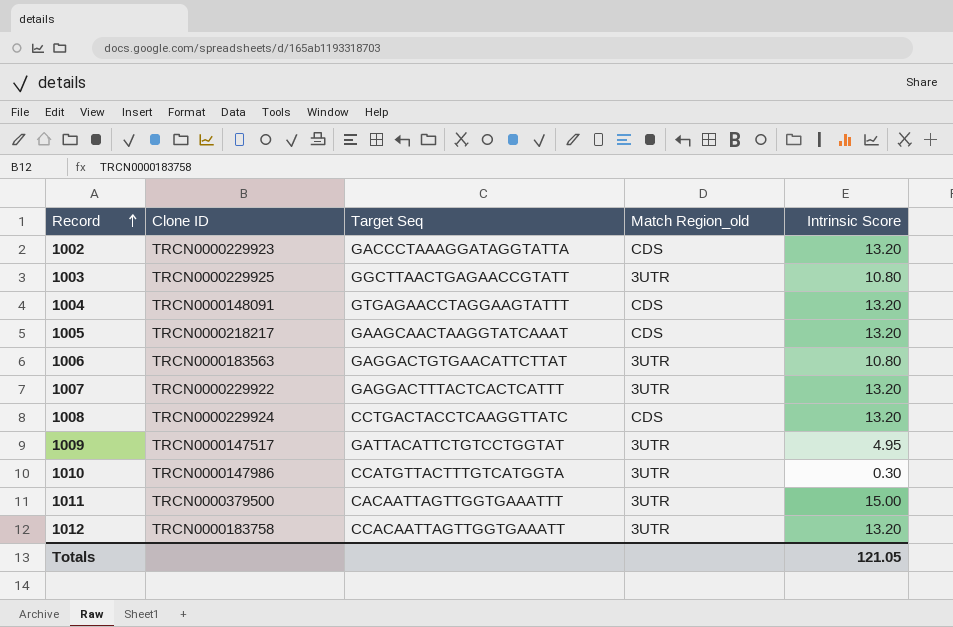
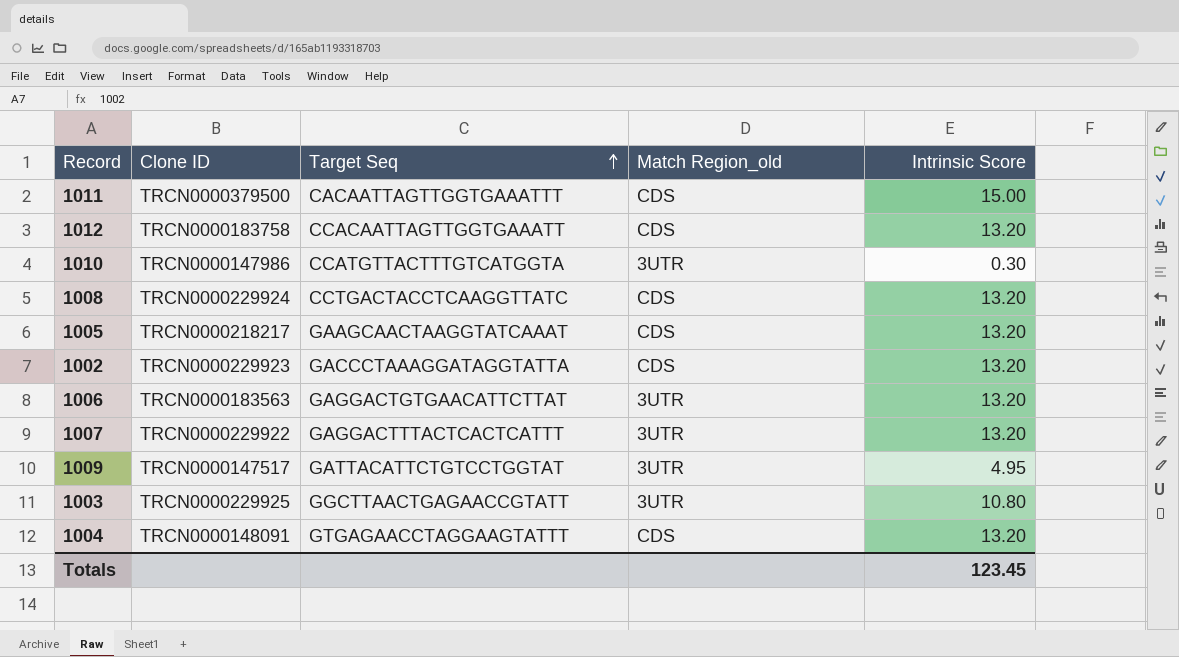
row order: Record ascending -> Target Seq ascending
1011 | Match Region_old: 3UTR -> CDS
1012 | Match Region_old: 3UTR -> CDS
1006 | Intrinsic Score: 10.80 -> 13.20
Totals | Intrinsic Score: 121.05 -> 123.45

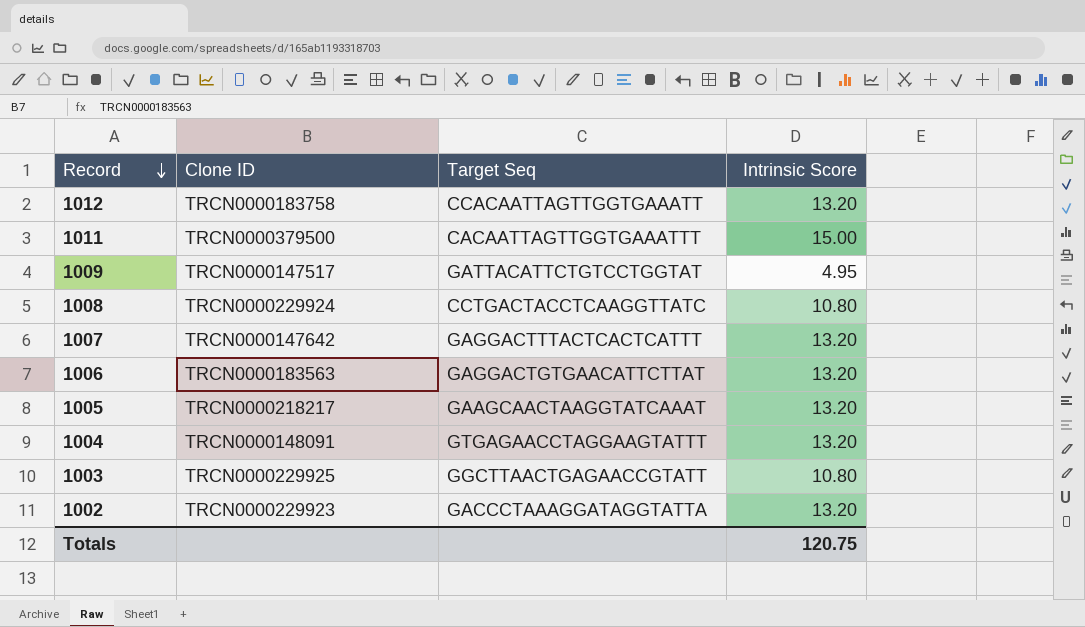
row order: Target Seq ascending -> Record descending
column Match Region_old | position: 4 -> none
row 1010: TRCN0000147986 | CCATGTTACTTTGTCATGGTA | 3UTR | 0.30 -> none
1008 | Intrinsic Score: 13.20 -> 10.80
1007 | Clone ID: TRCN0000229922 -> TRCN0000147642
Totals | Intrinsic Score: 123.45 -> 120.75

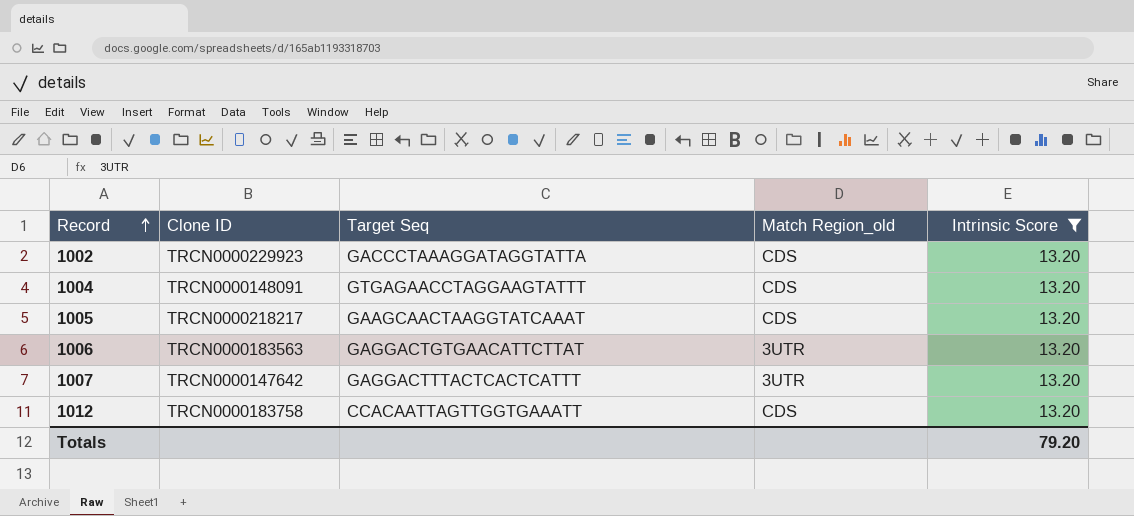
filter: none -> Intrinsic Score = 13.20
row order: Record descending -> Record ascending
column Match Region_old | position: none -> 4
Totals | Intrinsic Score: 120.75 -> 79.20

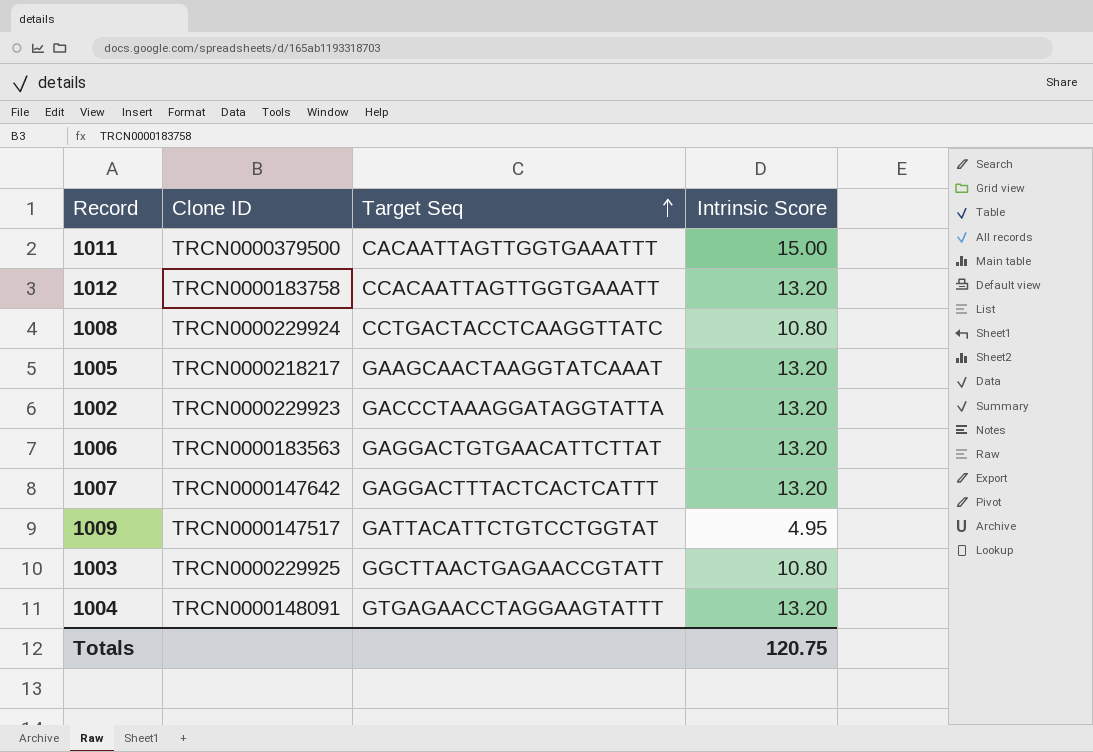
filter: Intrinsic Score = 13.20 -> none
row order: Record ascending -> Target Seq ascending
column Match Region_old | position: 4 -> none
Totals | Intrinsic Score: 79.20 -> 120.75

